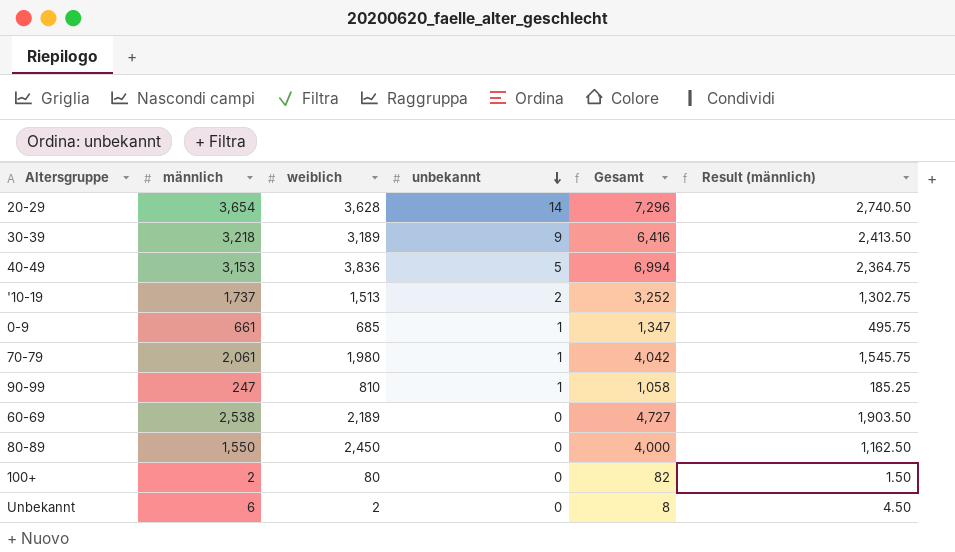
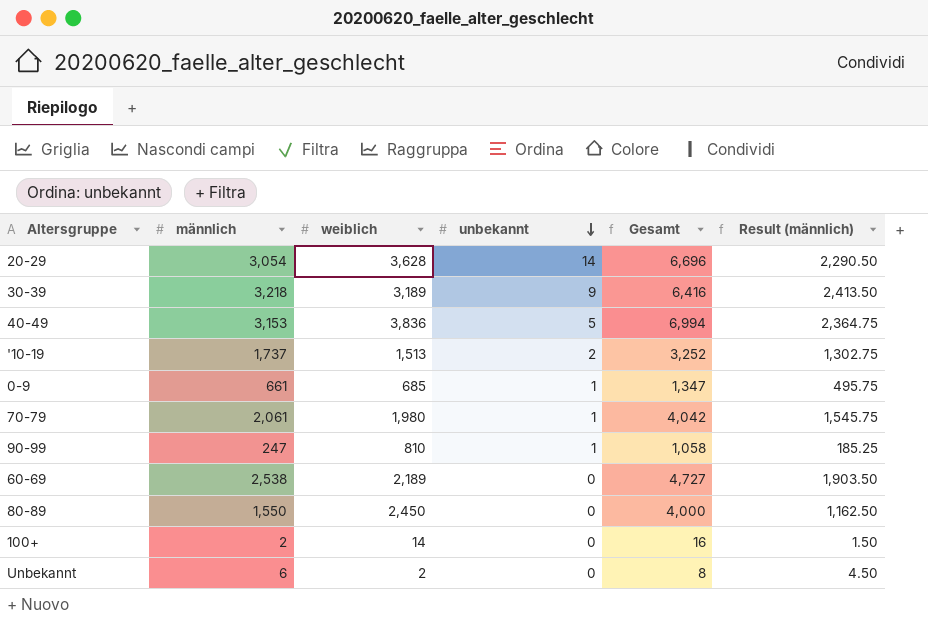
20-29 | männlich: 3,654 -> 3,054
20-29 | Gesamt: 7,296 -> 6,696
20-29 | Result (männlich): 2,740.50 -> 2,290.50
100+ | weiblich: 80 -> 14
100+ | Gesamt: 82 -> 16

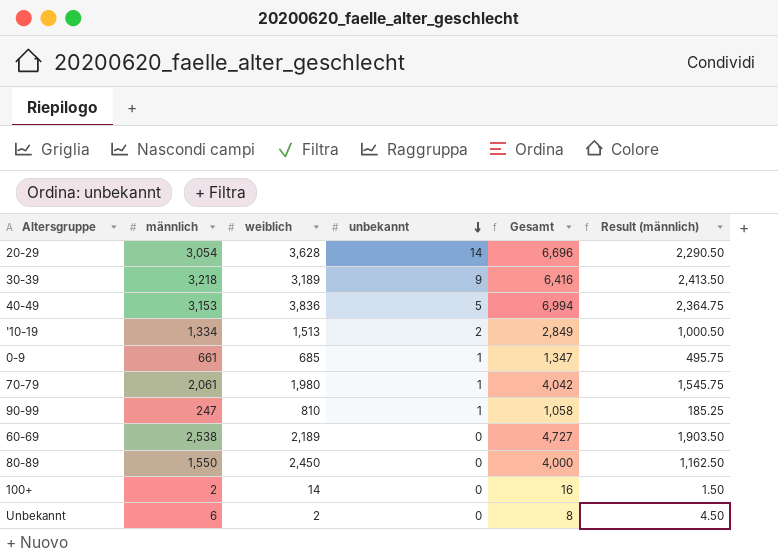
'10-19 | männlich: 1,737 -> 1,334
'10-19 | Gesamt: 3,252 -> 2,849
'10-19 | Result (männlich): 1,302.75 -> 1,000.50

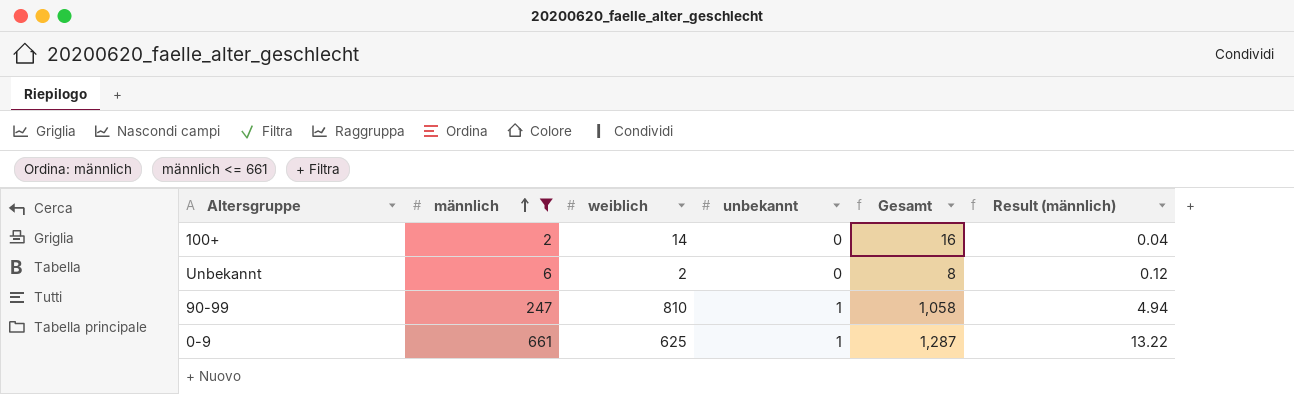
filter: none -> männlich <= 661
row order: unbekannt descending -> männlich ascending
column Result (männlich) | formula: [männlich] * 0.75 -> [männlich] * 0.02
0-9 | weiblich: 685 -> 625
0-9 | Gesamt: 1,347 -> 1,287

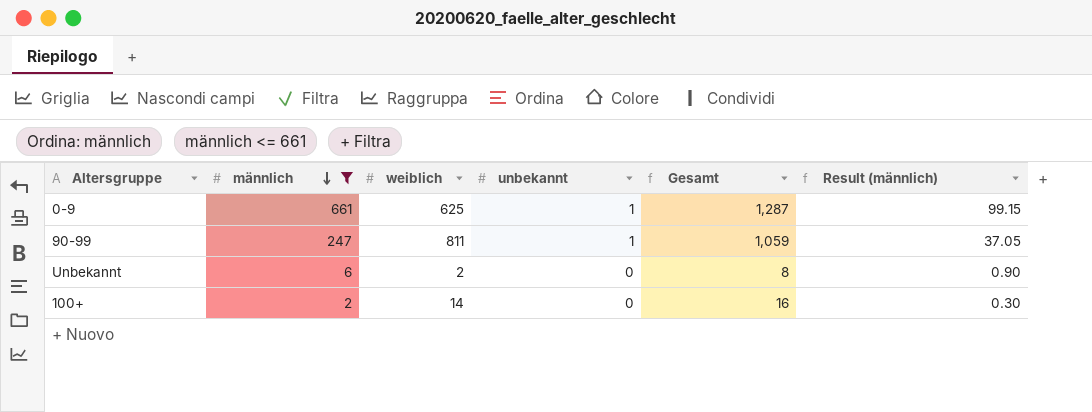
row order: männlich ascending -> männlich descending
column Result (männlich) | formula: [männlich] * 0.02 -> [männlich] * 0.15
90-99 | weiblich: 810 -> 811
90-99 | Gesamt: 1,058 -> 1,059

